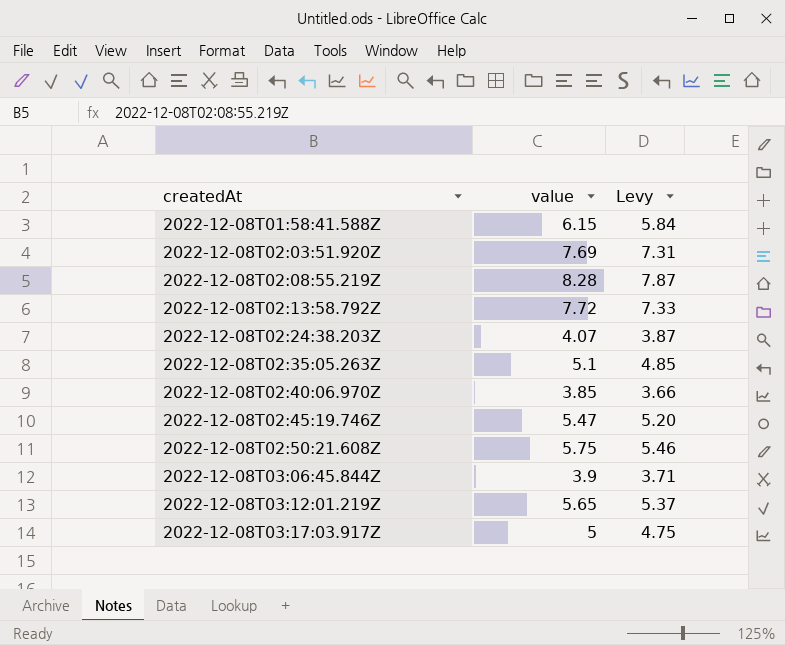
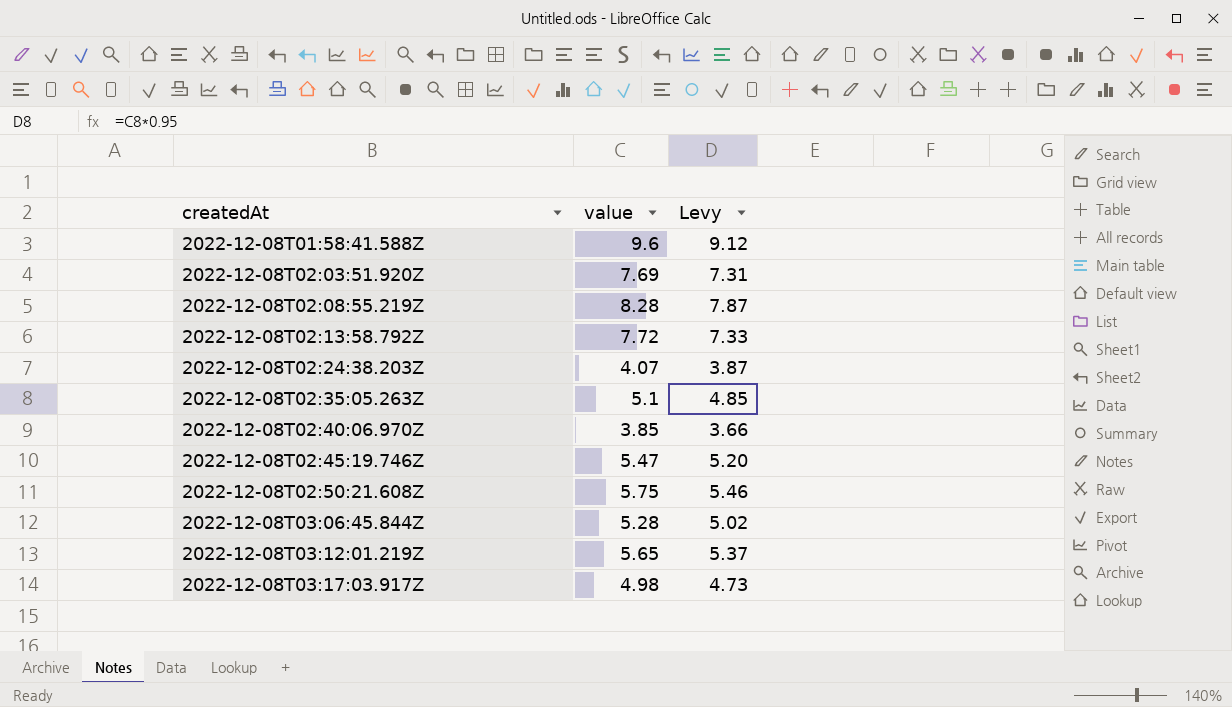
2022-12-08T01:58:41.588Z | value: 6.15 -> 9.6
2022-12-08T01:58:41.588Z | Levy: 5.84 -> 9.12
2022-12-08T03:06:45.844Z | value: 3.9 -> 5.28
2022-12-08T03:06:45.844Z | Levy: 3.71 -> 5.02
2022-12-08T03:17:03.917Z | value: 5 -> 4.98
2022-12-08T03:17:03.917Z | Levy: 4.75 -> 4.73

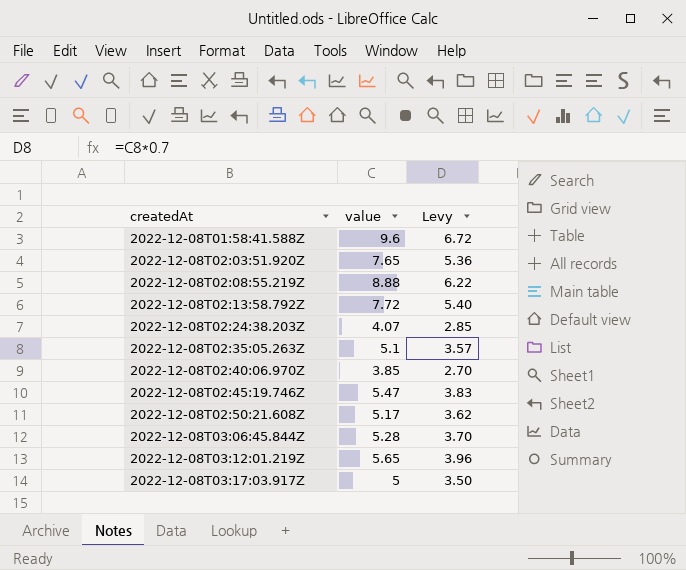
column Levy | formula: [value] * 0.95 -> [value] * 0.7
2022-12-08T02:03:51.920Z | value: 7.69 -> 7.65
2022-12-08T02:08:55.219Z | value: 8.28 -> 8.88
2022-12-08T02:50:21.608Z | value: 5.75 -> 5.17
2022-12-08T03:17:03.917Z | value: 4.98 -> 5

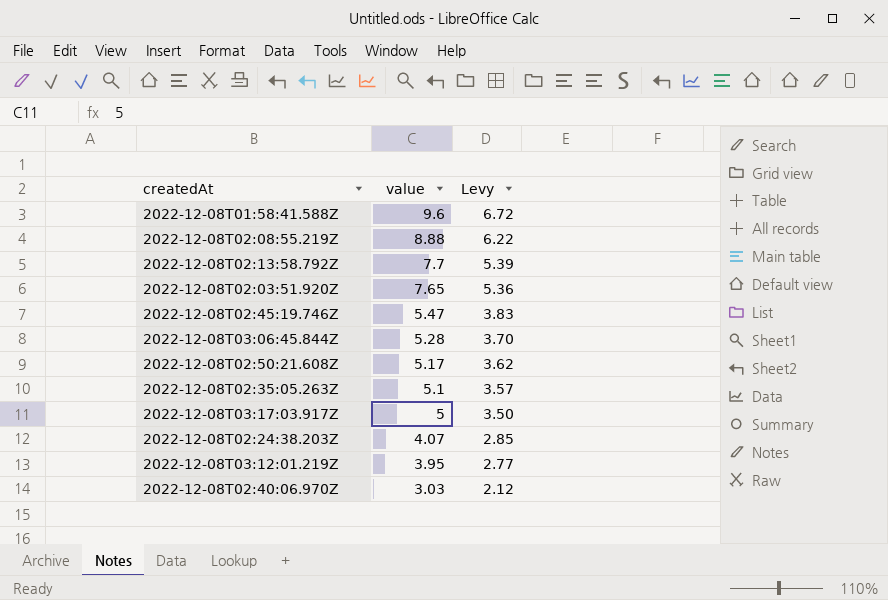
row order: createdAt ascending -> value descending
2022-12-08T02:13:58.792Z | value: 7.72 -> 7.7
2022-12-08T02:13:58.792Z | Levy: 5.40 -> 5.39
2022-12-08T03:12:01.219Z | value: 5.65 -> 3.95
2022-12-08T03:12:01.219Z | Levy: 3.96 -> 2.77
2022-12-08T02:40:06.970Z | value: 3.85 -> 3.03
2022-12-08T02:40:06.970Z | Levy: 2.70 -> 2.12

